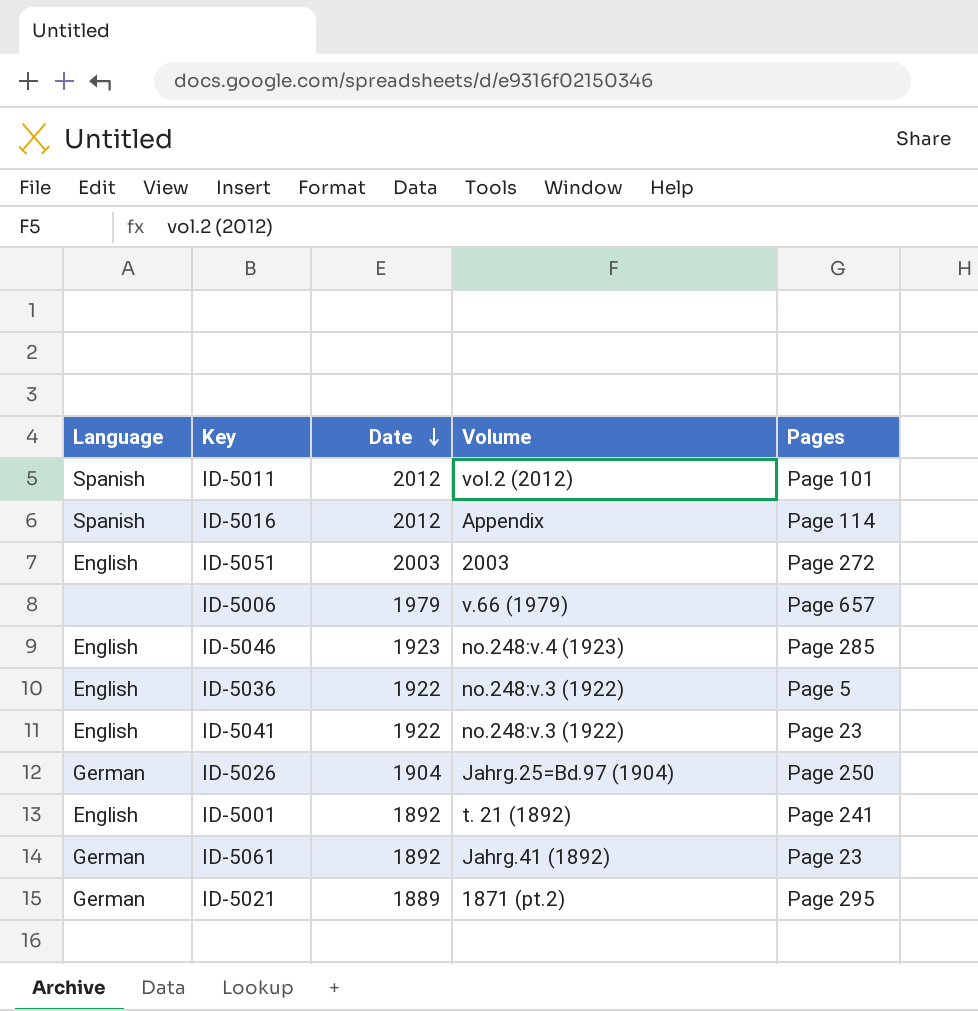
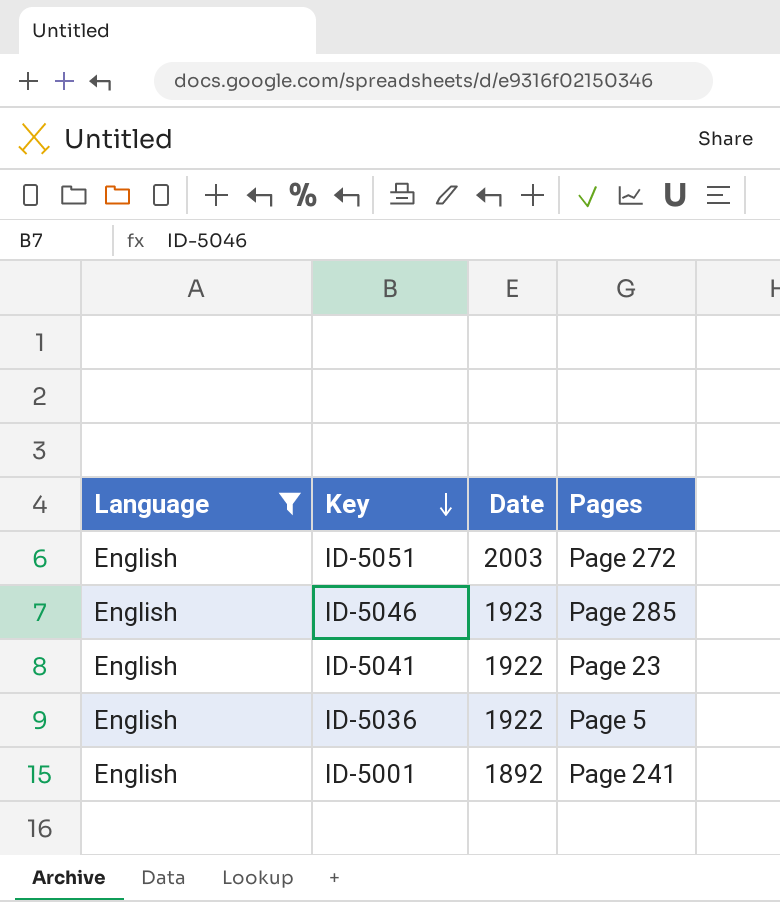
filter: none -> Language = English
row order: Date descending -> Key descending
column Volume | position: 4 -> none

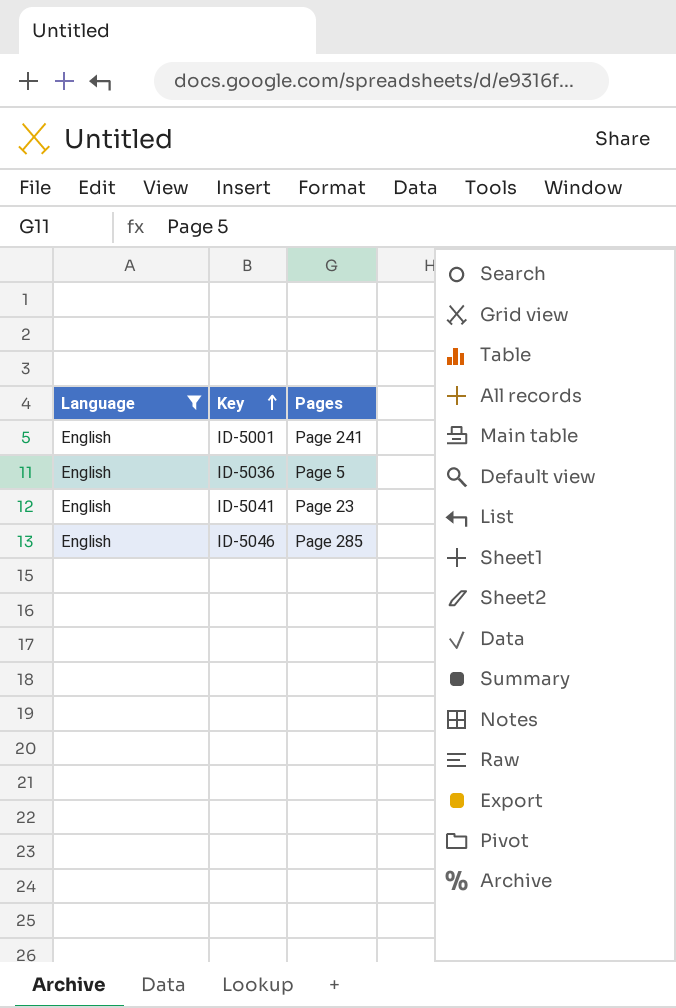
row order: Key descending -> Key ascending
column Date | position: 3 -> none
row ID-5051: English | 2003 | Page 272 -> none

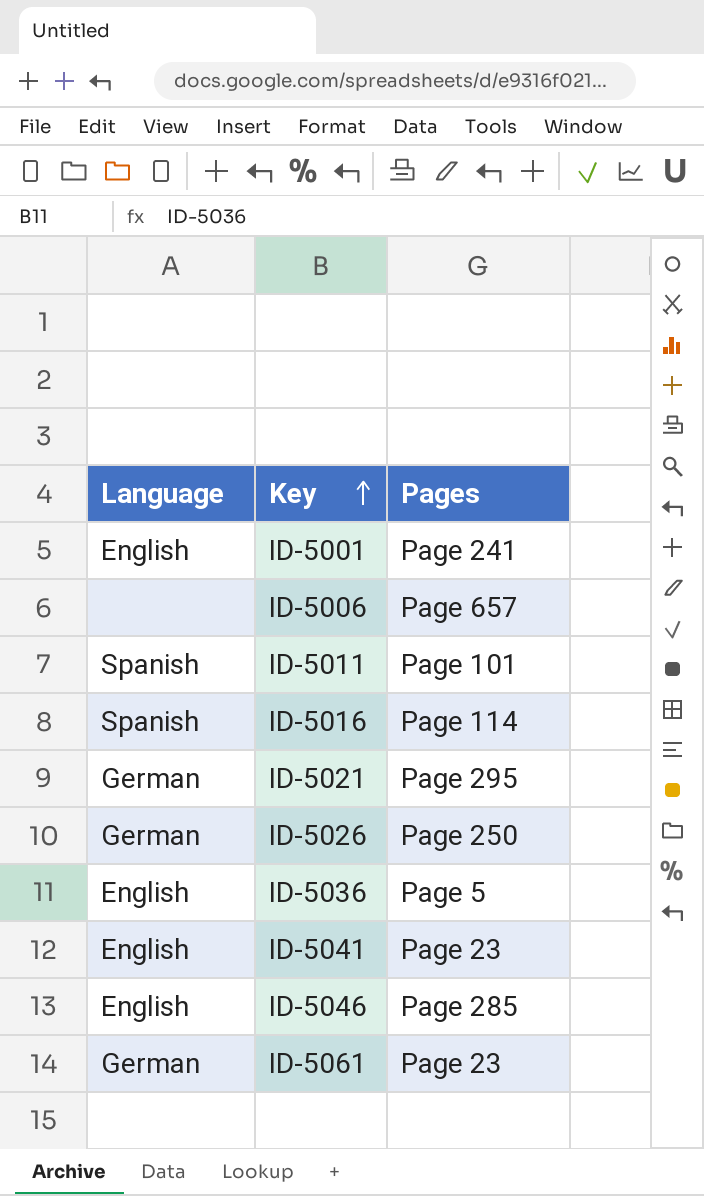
filter: Language = English -> none

